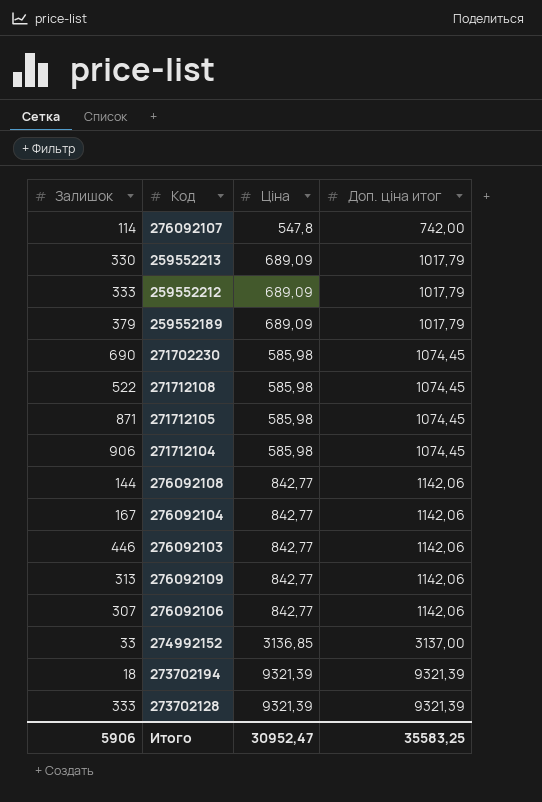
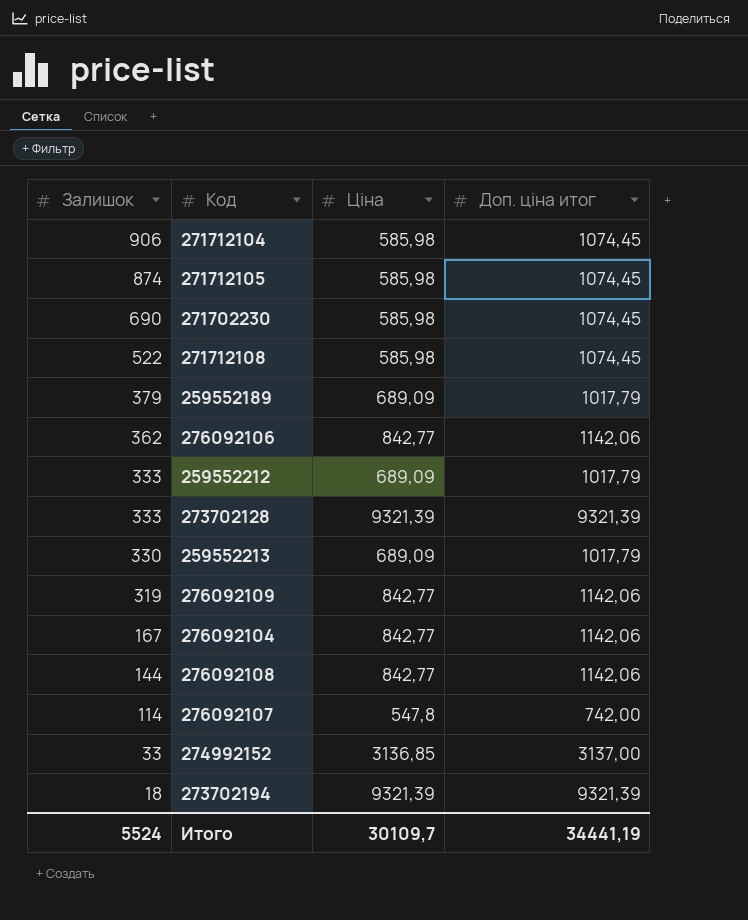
row order: Доп. ціна итог ascending -> Залишок descending
row 276092103: 446 | 842,77 | 1142,06 -> none
271712105 | Залишок: 871 -> 874
276092106 | Залишок: 307 -> 362
276092109 | Залишок: 313 -> 319
Итого | Залишок: 5906 -> 5524
Итого | Ціна: 30952,47 -> 30109,7
Итого | Доп. ціна итог: 35583,25 -> 34441,19

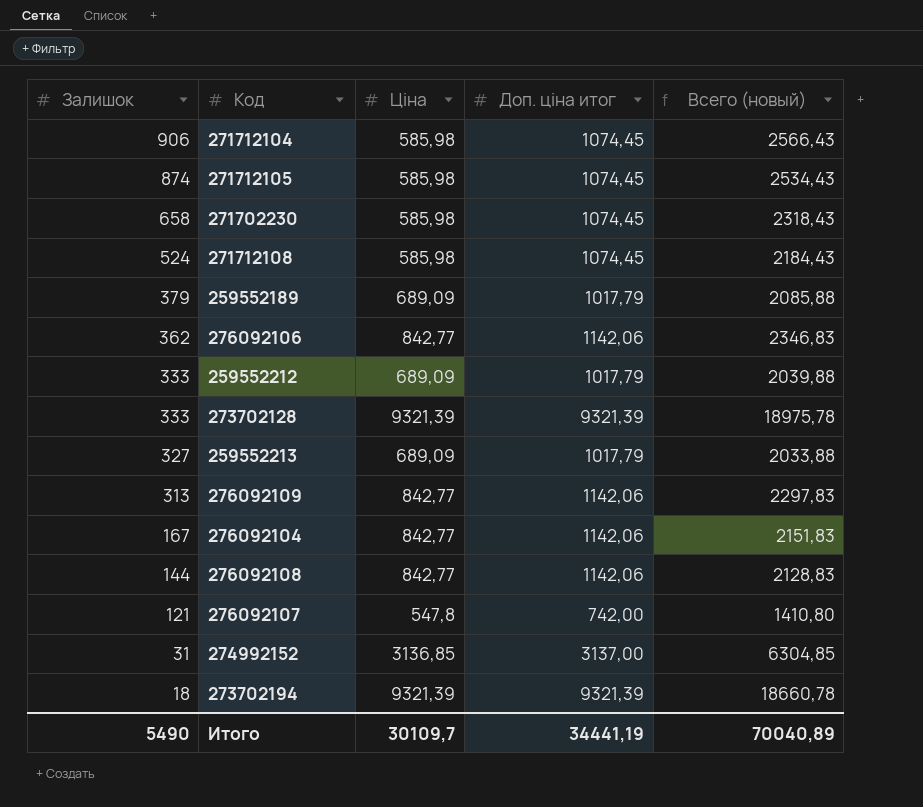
column Всего (новый) | formula: none -> [Залишок] + [Ціна] + [Доп. ціна итог]
271702230 | Залишок: 690 -> 658
271712108 | Залишок: 522 -> 524
259552213 | Залишок: 330 -> 327
276092109 | Залишок: 319 -> 313
276092107 | Залишок: 114 -> 121
274992152 | Залишок: 33 -> 31
Итого | Залишок: 5524 -> 5490

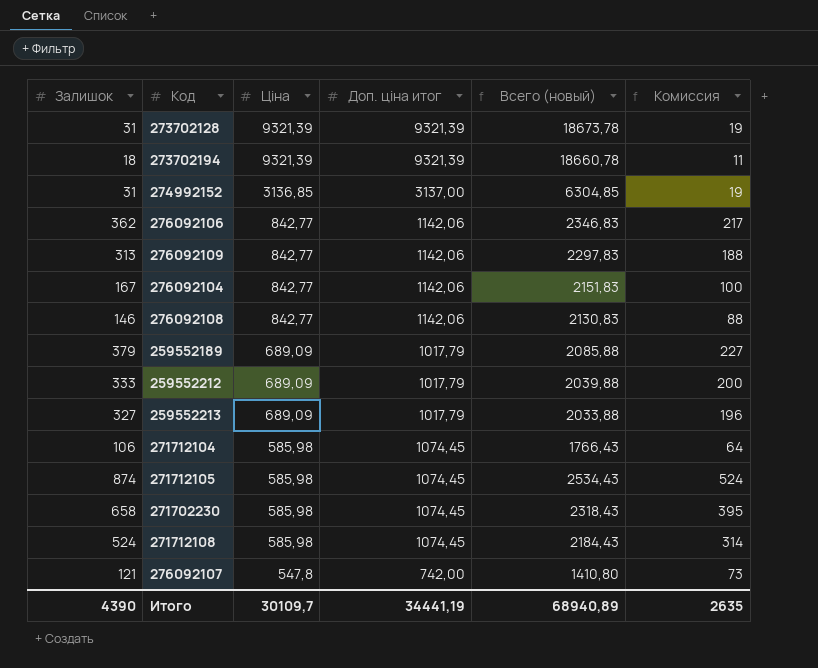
row order: Залишок descending -> Ціна descending
column Комиссия | formula: none -> [Залишок] * 0,6
273702128 | Залишок: 333 -> 31
273702128 | Всего (новый): 18975,78 -> 18673,78
276092108 | Залишок: 144 -> 146
276092108 | Всего (новый): 2128,83 -> 2130,83
271712104 | Залишок: 906 -> 106
271712104 | Всего (новый): 2566,43 -> 1766,43
Итого | Залишок: 5490 -> 4390
Итого | Всего (новый): 70040,89 -> 68940,89

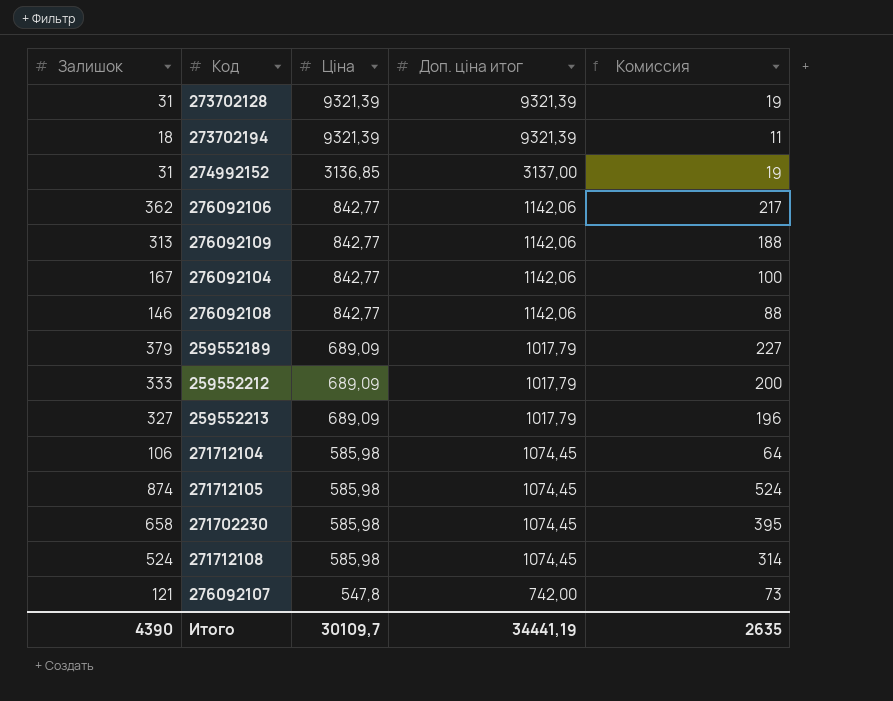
column Всего (новый) | formula: [Залишок] + [Ціна] + [Доп. ціна итог] -> none

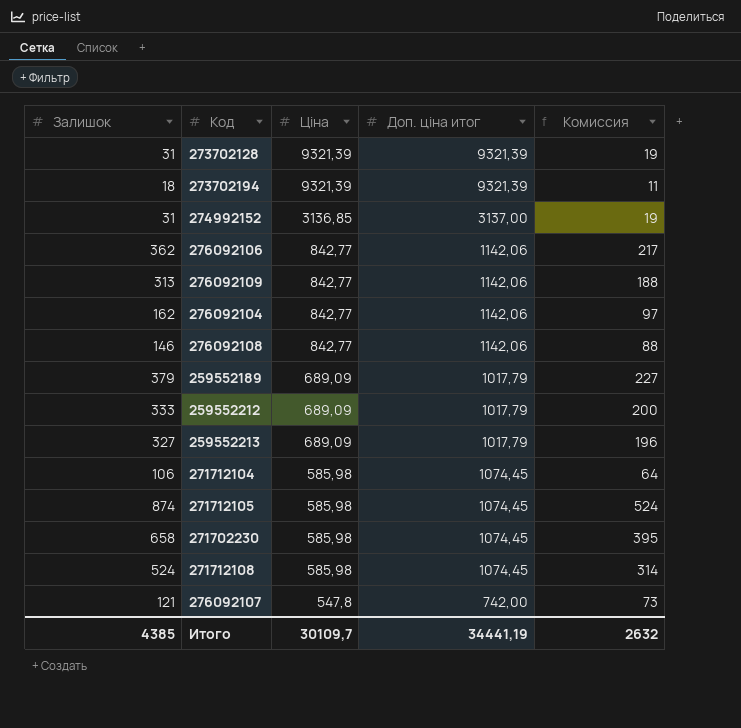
276092104 | Залишок: 167 -> 162
276092104 | Комиссия: 100 -> 97
Итого | Залишок: 4390 -> 4385
Итого | Комиссия: 2635 -> 2632

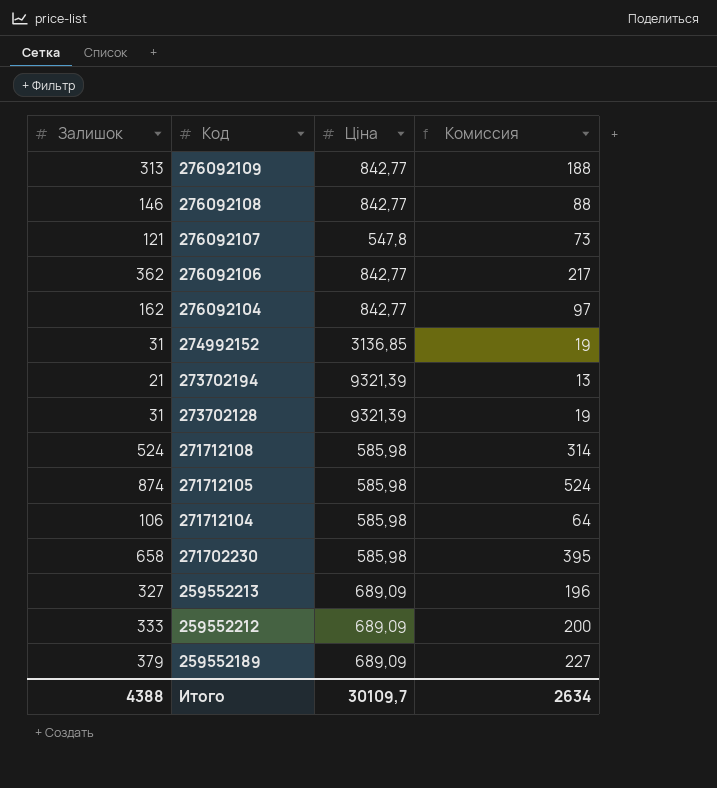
row order: Ціна descending -> Код descending
column Доп. ціна итог | position: 4 -> none
273702194 | Залишок: 18 -> 21
273702194 | Комиссия: 11 -> 13
Итого | Залишок: 4385 -> 4388
Итого | Комиссия: 2632 -> 2634

